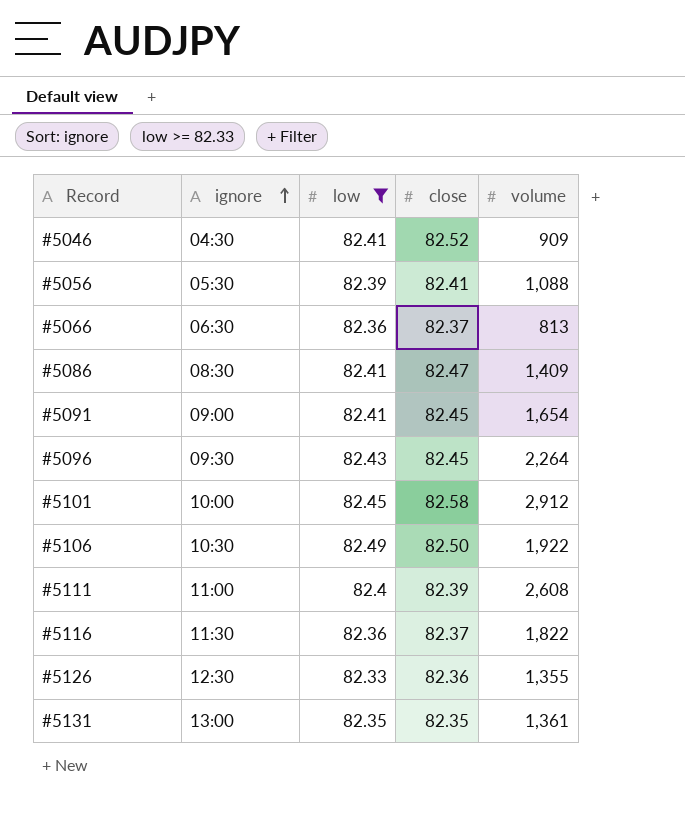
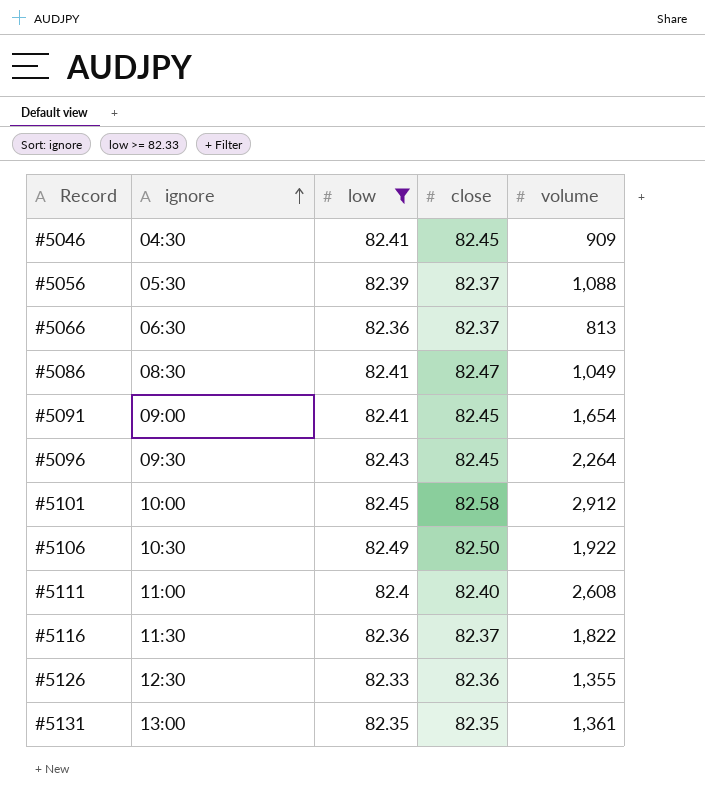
#5046 | close: 82.52 -> 82.45
#5056 | close: 82.41 -> 82.37
#5086 | volume: 1,409 -> 1,049
#5111 | close: 82.39 -> 82.40

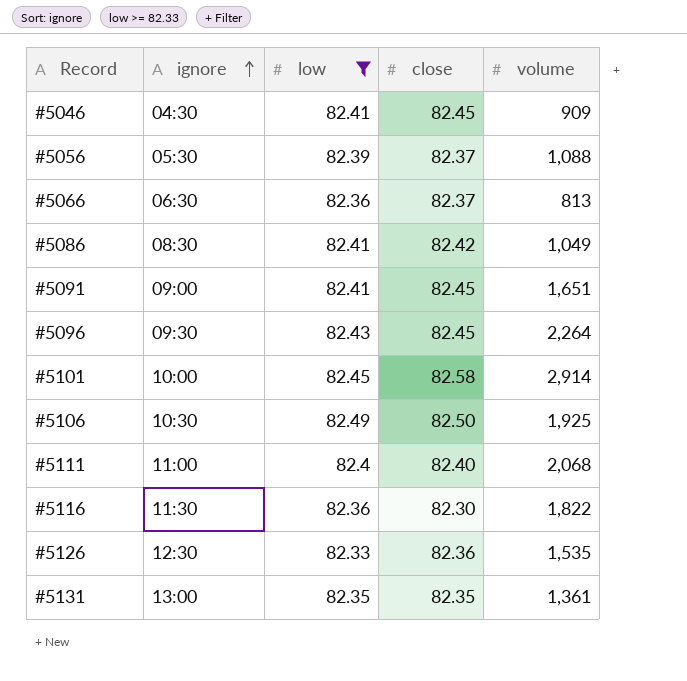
#5086 | close: 82.47 -> 82.42
#5091 | volume: 1,654 -> 1,651
#5101 | volume: 2,912 -> 2,914
#5106 | volume: 1,922 -> 1,925
#5111 | volume: 2,608 -> 2,068
#5116 | close: 82.37 -> 82.30
#5126 | volume: 1,355 -> 1,535

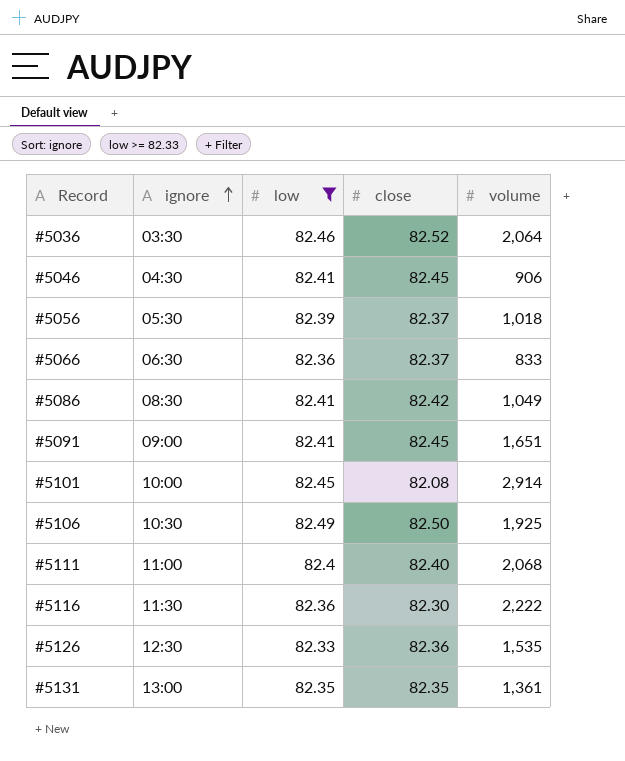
row #5096: 09:30 | 82.43 | 82.45 | 2,264 -> none
row #5036: none -> 03:30 | 82.46 | 82.52 | 2,064
#5046 | volume: 909 -> 906
#5056 | volume: 1,088 -> 1,018
#5066 | volume: 813 -> 833
#5101 | close: 82.58 -> 82.08
#5116 | volume: 1,822 -> 2,222

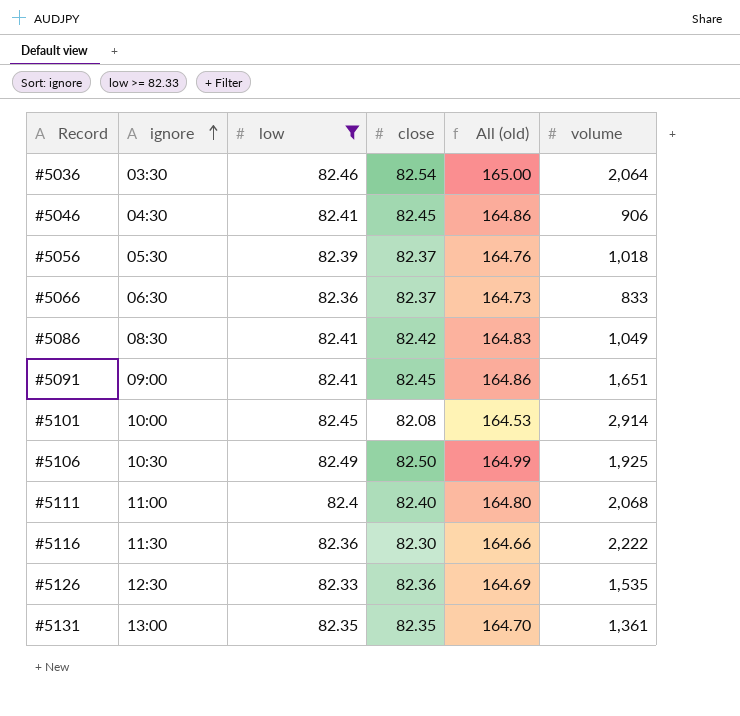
column All (old) | formula: none -> [low] + [close]
#5036 | close: 82.52 -> 82.54

